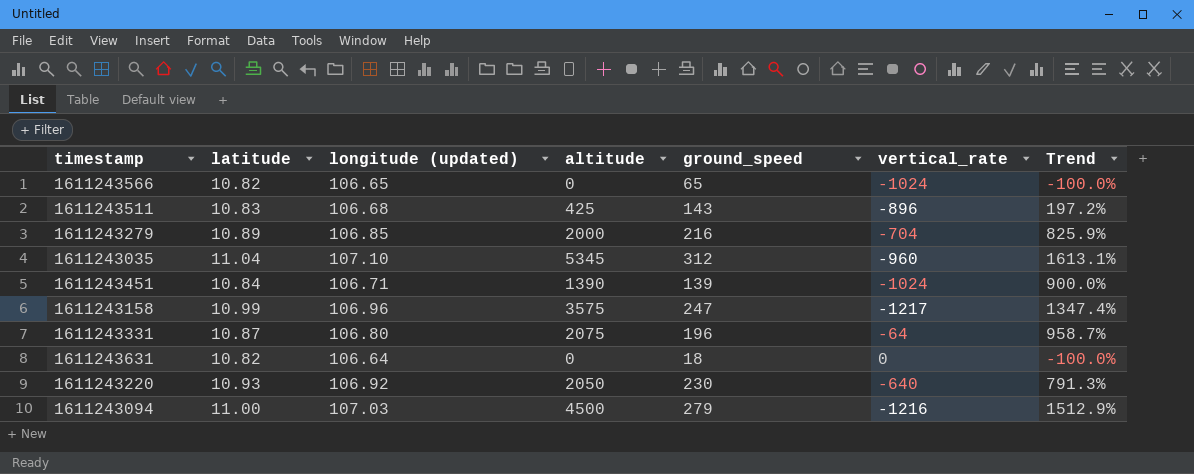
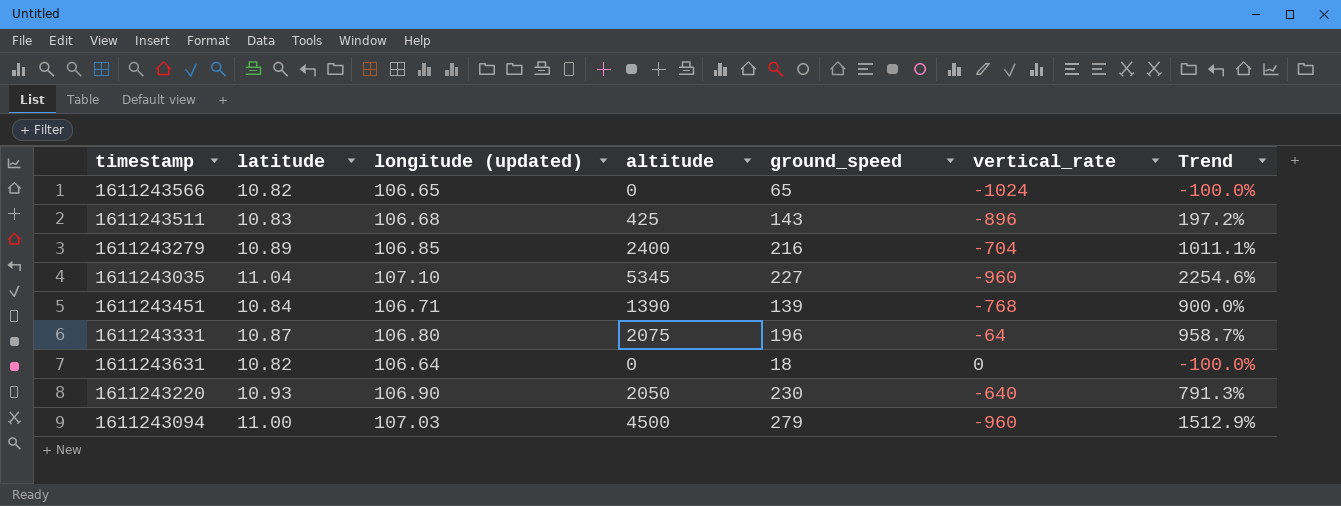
row 1611243158: 10.99 | 106.96 | 3575 | 247 | -1217 | 1347.4% -> none
1611243279 | altitude: 2000 -> 2400
1611243279 | Trend: 825.9% -> 1011.1%
1611243035 | ground_speed: 312 -> 227
1611243035 | Trend: 1613.1% -> 2254.6%
1611243451 | vertical_rate: -1024 -> -768
1611243220 | longitude (updated): 106.92 -> 106.90
1611243094 | vertical_rate: -1216 -> -960

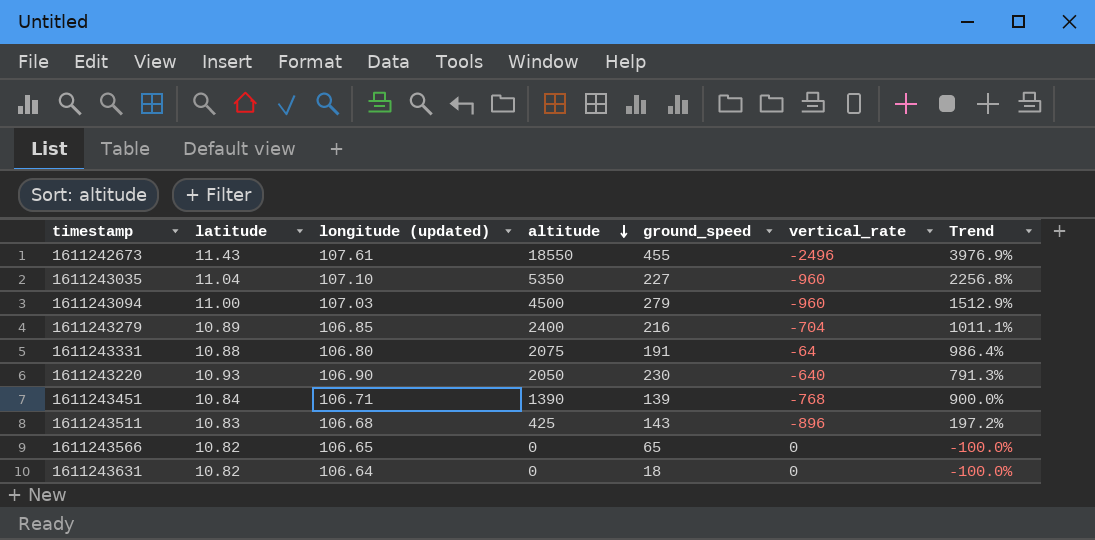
row order: none -> altitude descending
row 1611242673: none -> 11.43 | 107.61 | 18550 | 455 | -2496 | 3976.9%
1611243035 | altitude: 5345 -> 5350
1611243035 | Trend: 2254.6% -> 2256.8%
1611243331 | latitude: 10.87 -> 10.88
1611243331 | ground_speed: 196 -> 191
1611243331 | Trend: 958.7% -> 986.4%
1611243566 | vertical_rate: -1024 -> 0

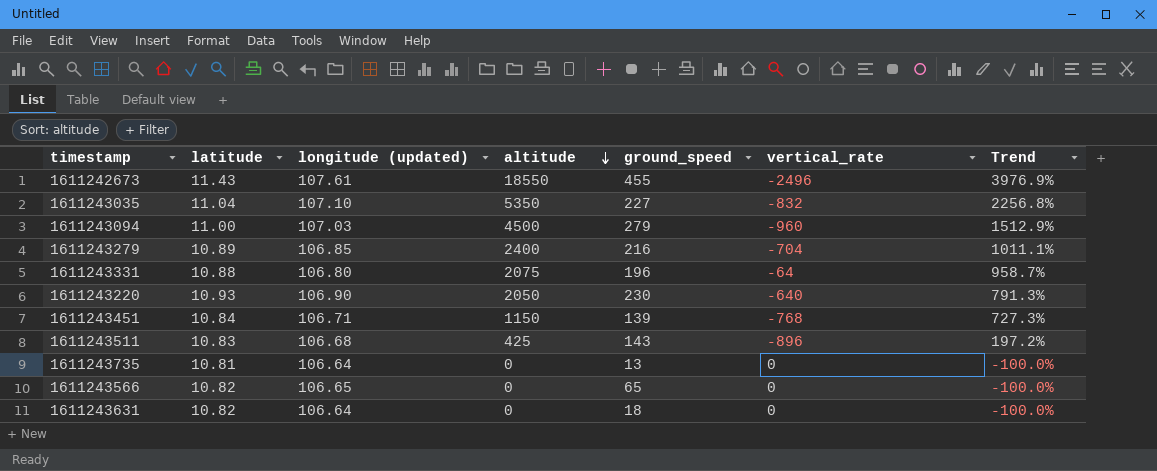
1611243035 | vertical_rate: -960 -> -832
1611243331 | ground_speed: 191 -> 196
1611243331 | Trend: 986.4% -> 958.7%
1611243451 | altitude: 1390 -> 1150
1611243451 | Trend: 900.0% -> 727.3%
row 1611243735: none -> 10.81 | 106.64 | 0 | 13 | 0 | -100.0%

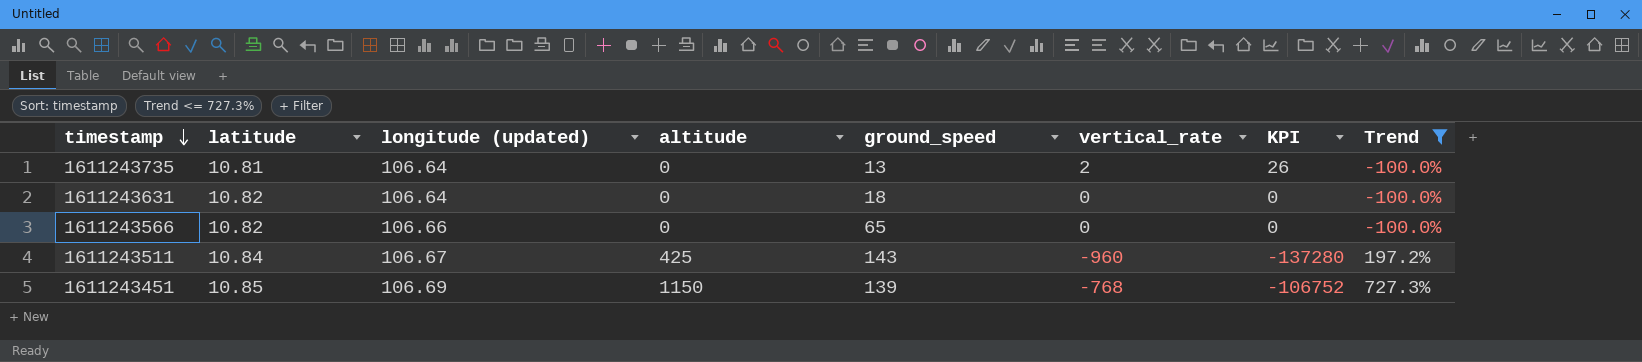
filter: none -> Trend <= 727.3%
row order: altitude descending -> timestamp descending
column KPI | formula: none -> [ground_speed] * [vertical_rate]
1611243735 | vertical_rate: 0 -> 2
1611243566 | longitude (updated): 106.65 -> 106.66
1611243511 | latitude: 10.83 -> 10.84
1611243511 | longitude (updated): 106.68 -> 106.67
1611243511 | vertical_rate: -896 -> -960
1611243451 | latitude: 10.84 -> 10.85
1611243451 | longitude (updated): 106.71 -> 106.69

